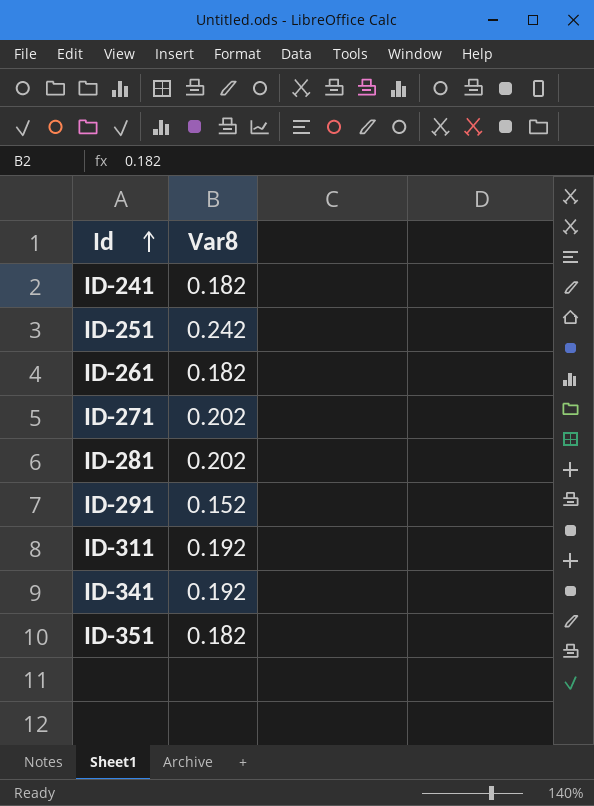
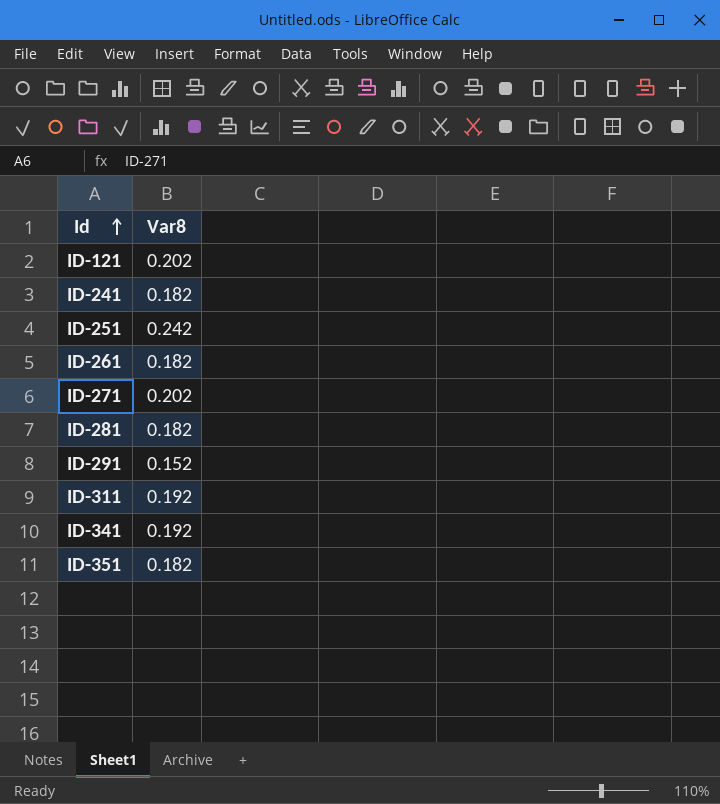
row ID-121: none -> 0.202
ID-281 | Var8: 0.202 -> 0.182

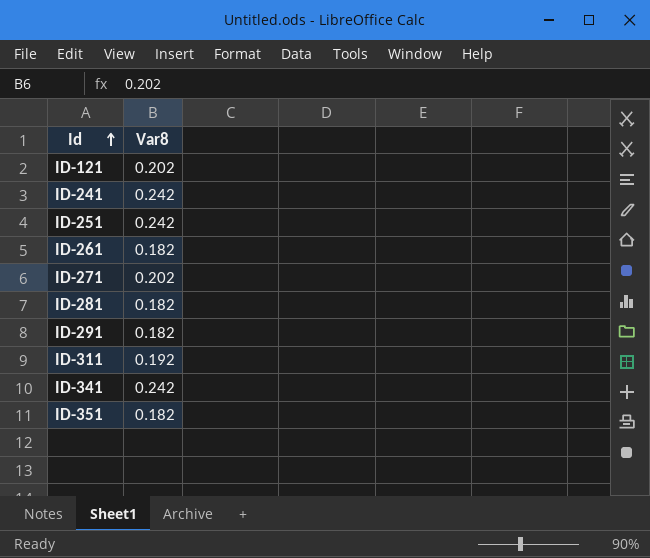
ID-241 | Var8: 0.182 -> 0.242
ID-291 | Var8: 0.152 -> 0.182
ID-341 | Var8: 0.192 -> 0.242

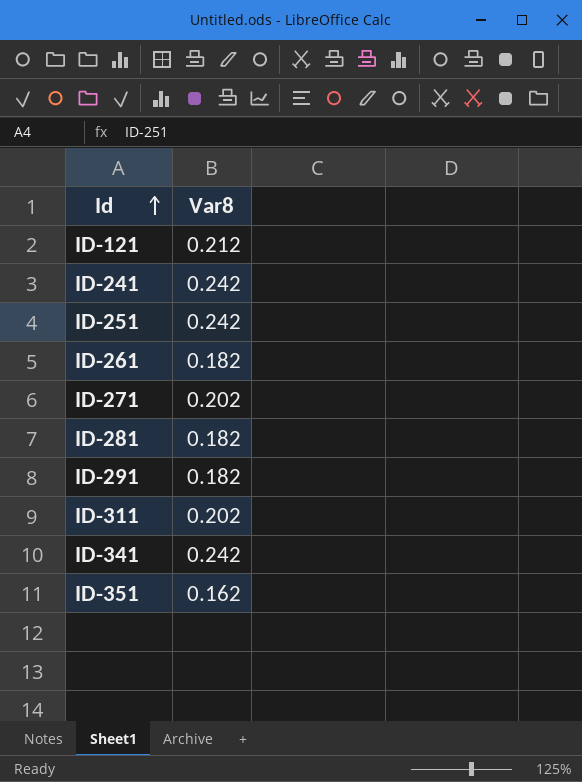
ID-121 | Var8: 0.202 -> 0.212
ID-311 | Var8: 0.192 -> 0.202
ID-351 | Var8: 0.182 -> 0.162

